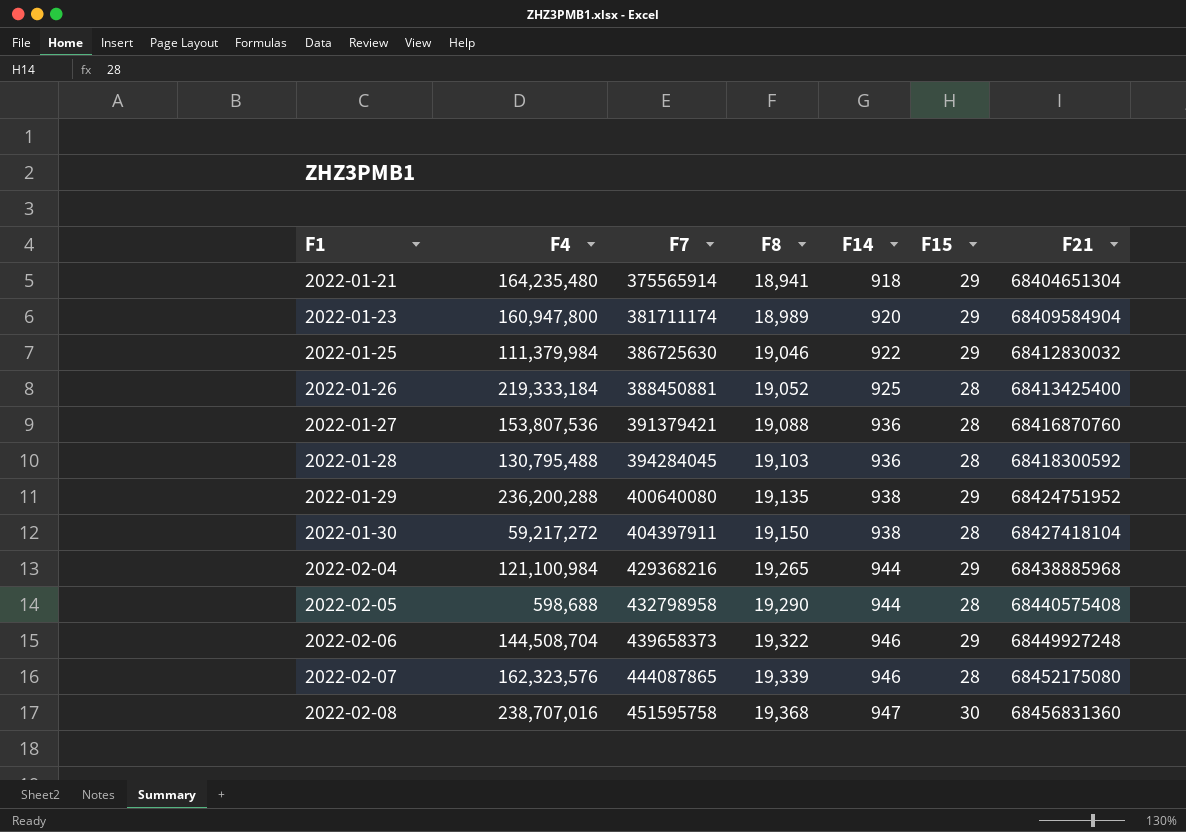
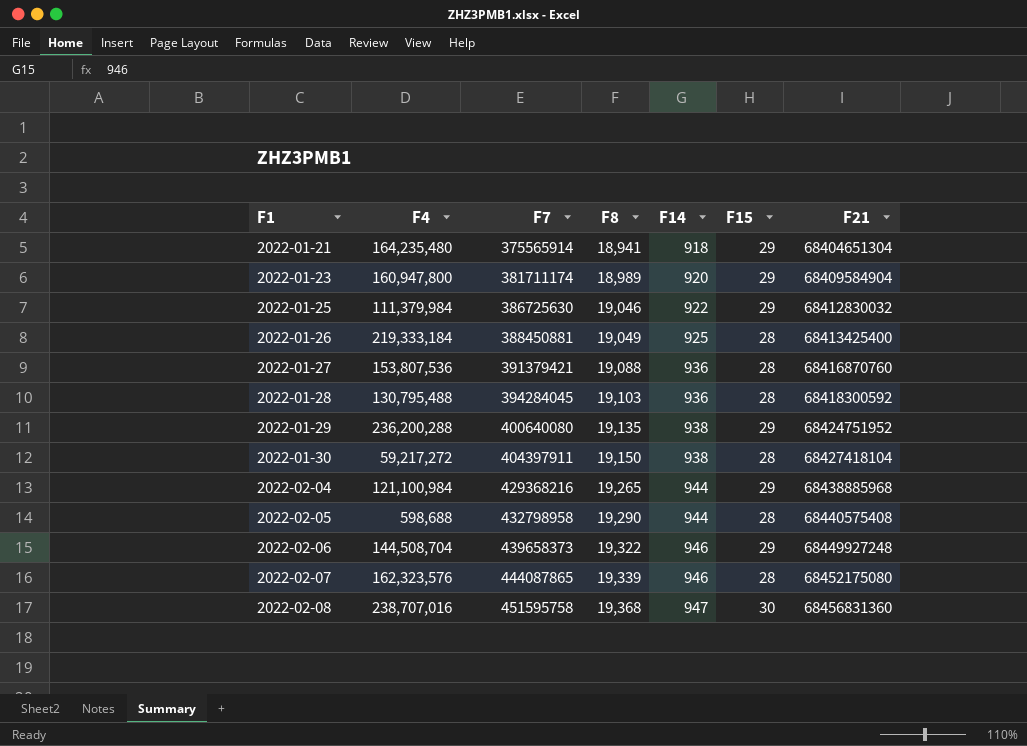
2022-01-26 | F8: 19,052 -> 19,049

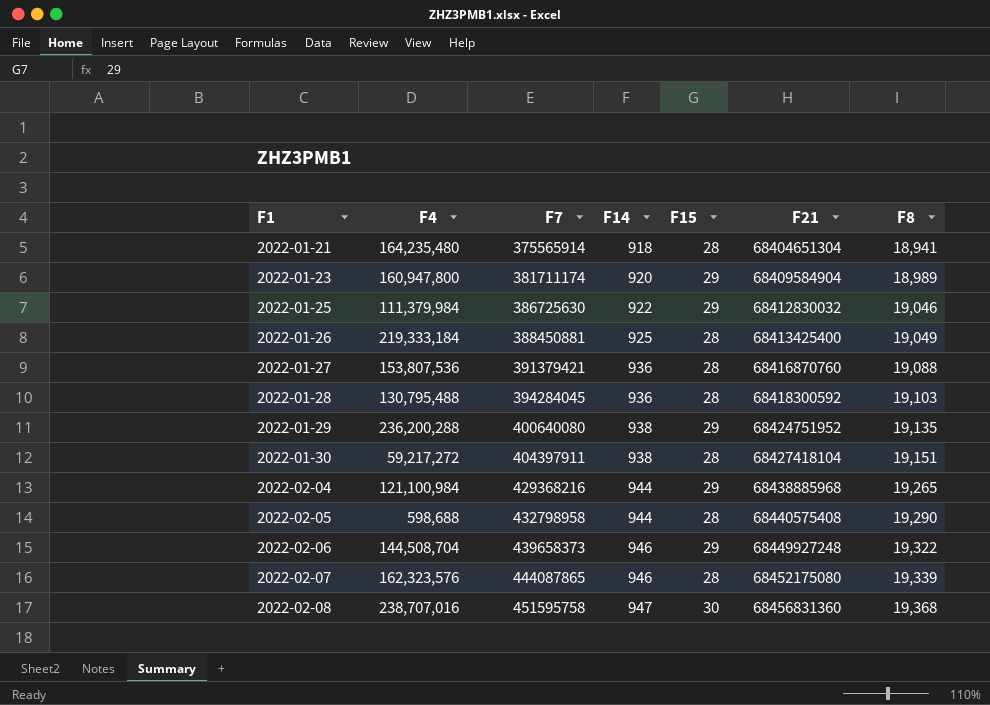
column F8 | position: 4 -> 7
2022-01-21 | F15: 29 -> 28
2022-01-30 | F8: 19,150 -> 19,151

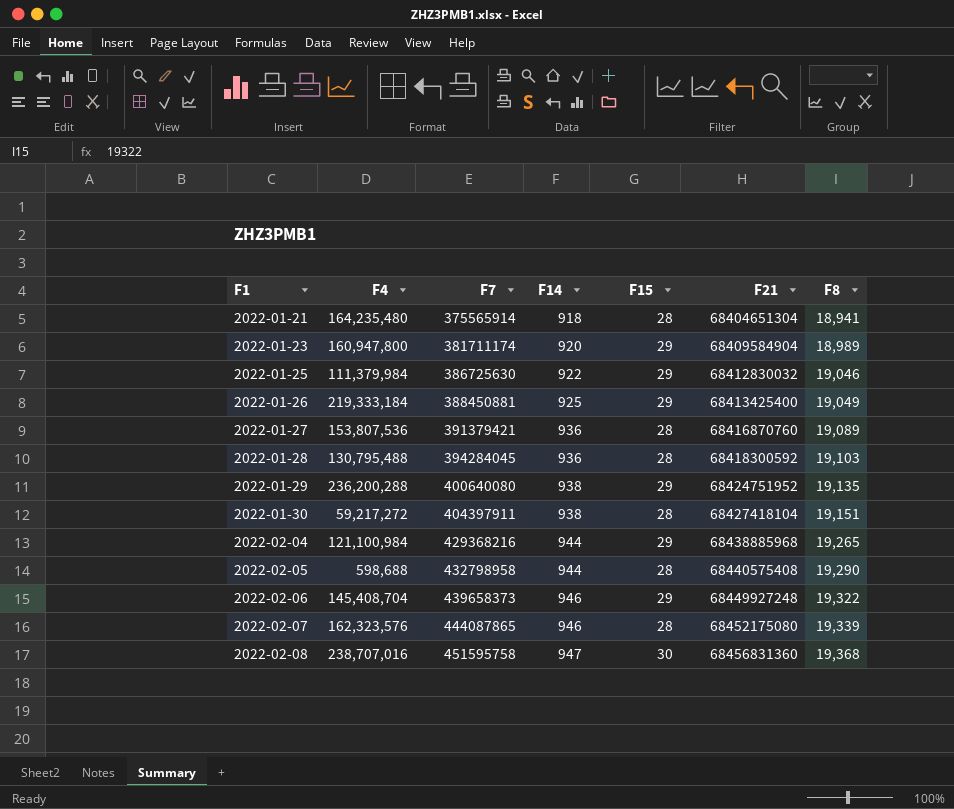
2022-01-26 | F15: 28 -> 29
2022-01-27 | F8: 19,088 -> 19,089
2022-02-06 | F4: 144,508,704 -> 145,408,704

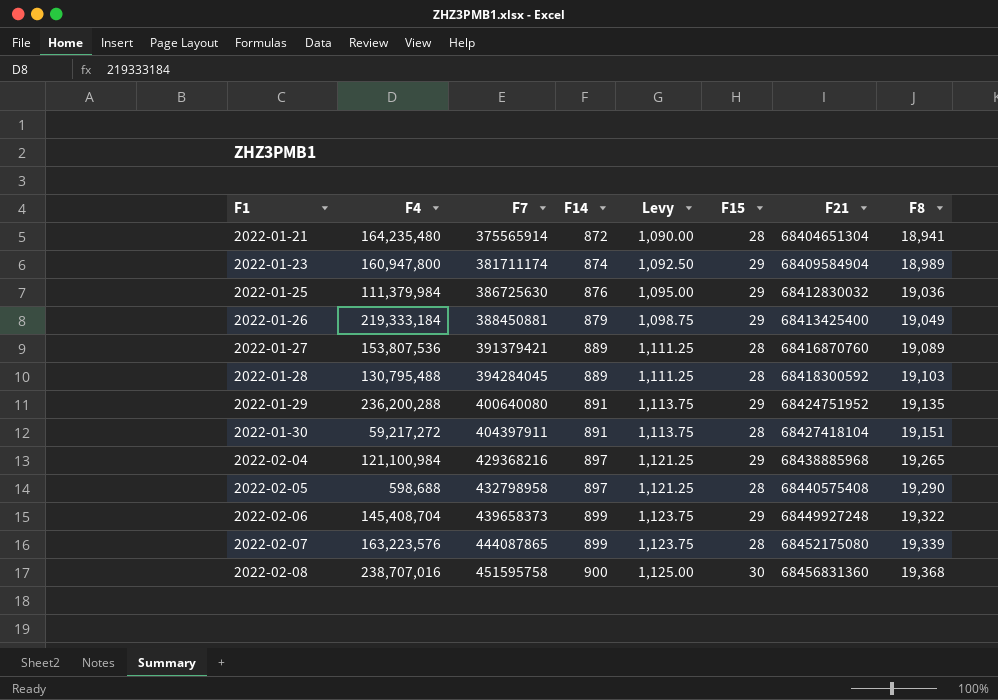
column Levy | formula: none -> [F14] * 1.25
2022-01-21 | F14: 918 -> 872
2022-01-23 | F14: 920 -> 874
2022-01-25 | F14: 922 -> 876
2022-01-25 | F8: 19,046 -> 19,036
2022-01-26 | F14: 925 -> 879
2022-01-27 | F14: 936 -> 889
2022-01-28 | F14: 936 -> 889
2022-01-29 | F14: 938 -> 891
2022-01-30 | F14: 938 -> 891
2022-02-04 | F14: 944 -> 897
2022-02-05 | F14: 944 -> 897
2022-02-06 | F14: 946 -> 899
2022-02-07 | F4: 162,323,576 -> 163,223,576
2022-02-07 | F14: 946 -> 899
2022-02-08 | F14: 947 -> 900

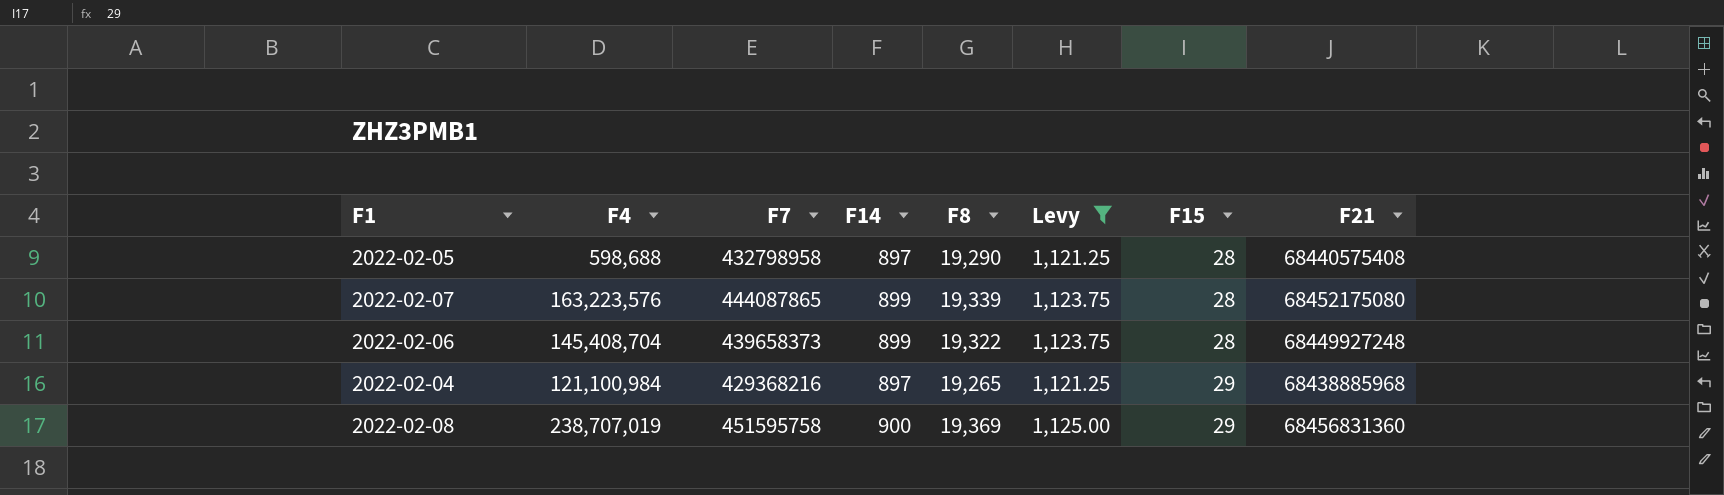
filter: none -> Levy >= 1,121.25
row order: F1 ascending -> F15 ascending
column F8 | position: 8 -> 5
2022-02-06 | F15: 29 -> 28
2022-02-08 | F4: 238,707,016 -> 238,707,019
2022-02-08 | F8: 19,368 -> 19,369
2022-02-08 | F15: 30 -> 29

